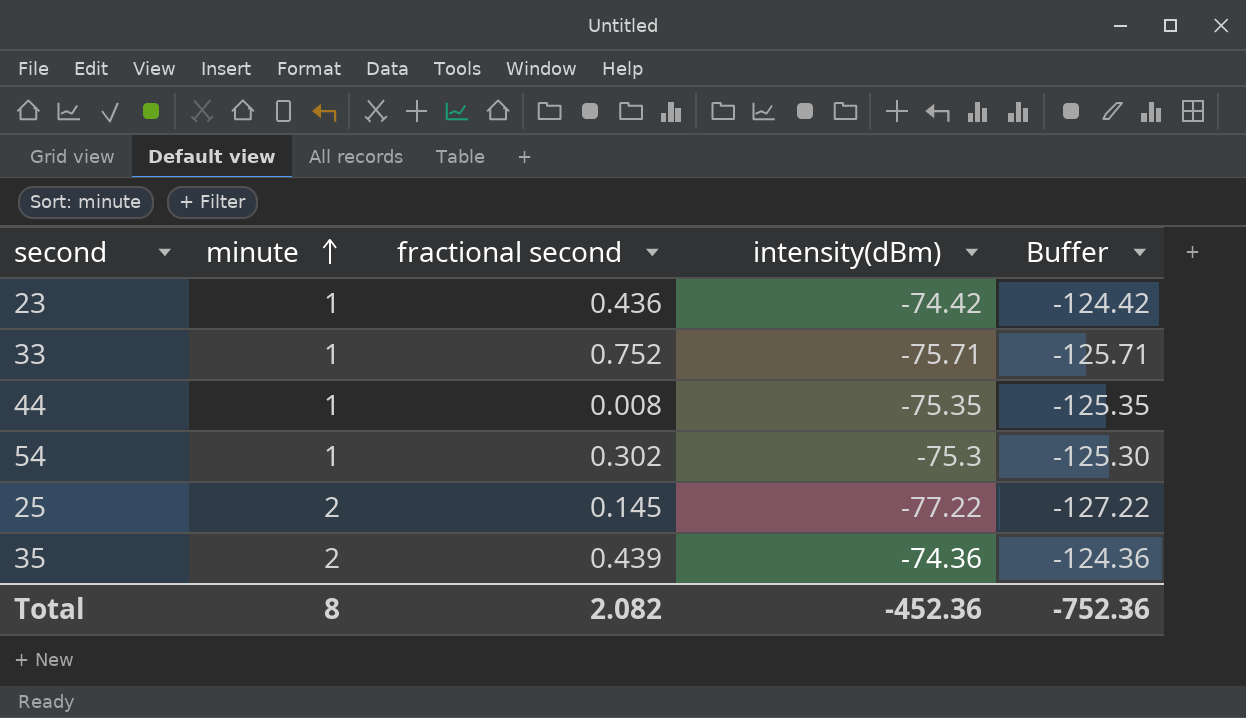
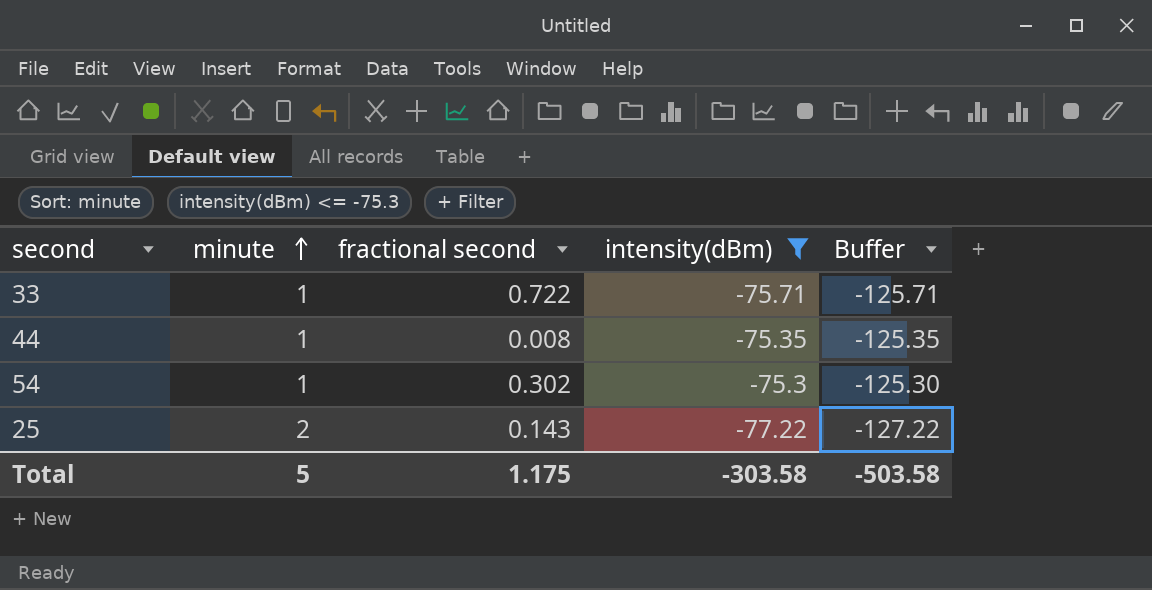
filter: none -> intensity(dBm) <= -75.3
33 | fractional second: 0.752 -> 0.722
25 | fractional second: 0.145 -> 0.143
Total | minute: 8 -> 5
Total | fractional second: 2.082 -> 1.175
Total | intensity(dBm): -452.36 -> -303.58
Total | Buffer: -752.36 -> -503.58

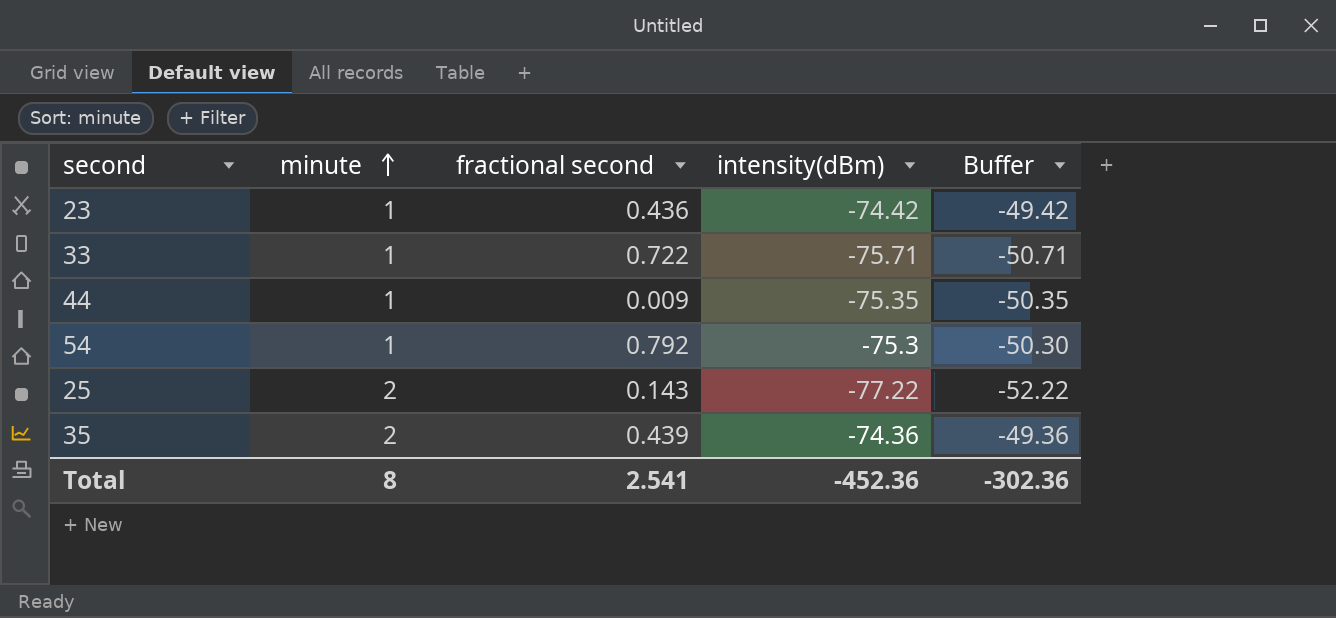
filter: intensity(dBm) <= -75.3 -> none
column Buffer | formula: [intensity(dBm)] - 50 -> [intensity(dBm)] + 25
44 | fractional second: 0.008 -> 0.009
54 | fractional second: 0.302 -> 0.792
Total | minute: 5 -> 8
Total | fractional second: 1.175 -> 2.541
Total | intensity(dBm): -303.58 -> -452.36
Total | Buffer: -503.58 -> -302.36

